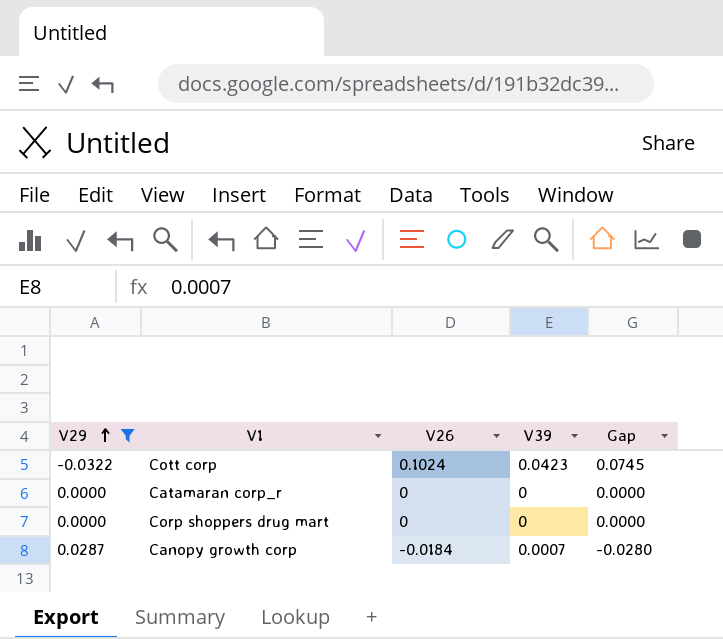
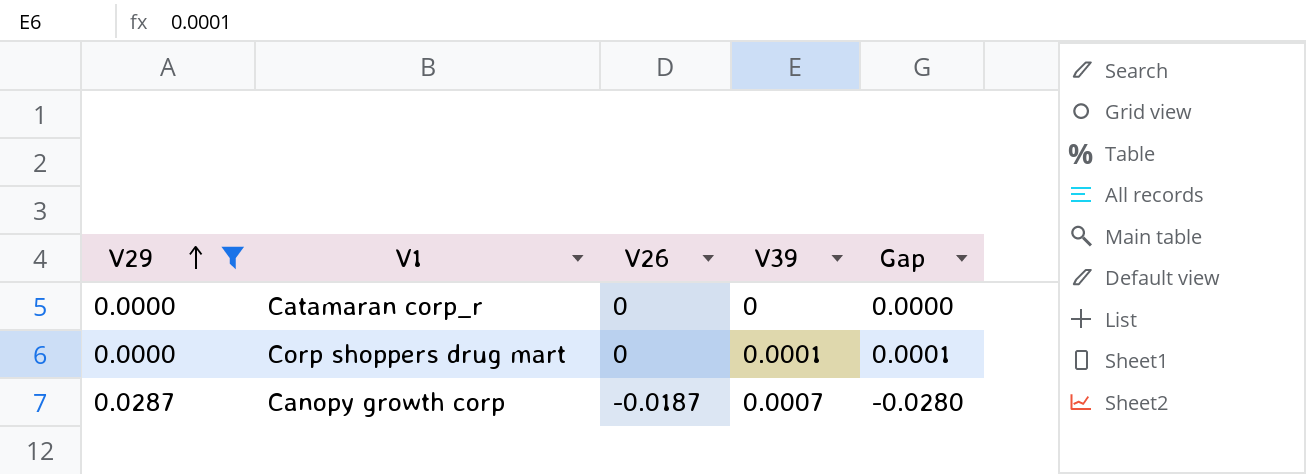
row Cott corp: -0.0322 | 0.1024 | 0.0423 | 0.0745 -> none
Corp shoppers drug mart | V39: 0 -> 0.0001
Corp shoppers drug mart | Gap: 0.0000 -> 0.0001
Canopy growth corp | V26: -0.0184 -> -0.0187

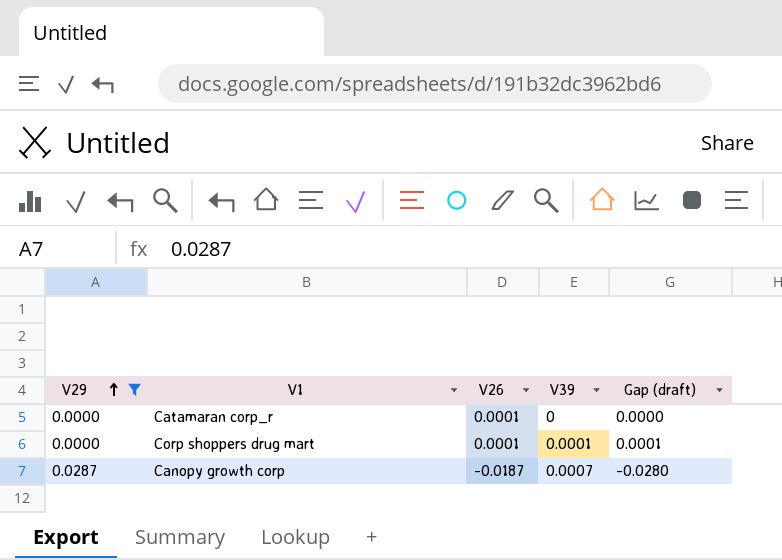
column name: Gap -> Gap (draft)
Catamaran corp_r | V26: 0 -> 0.0001
Corp shoppers drug mart | V26: 0 -> 0.0001

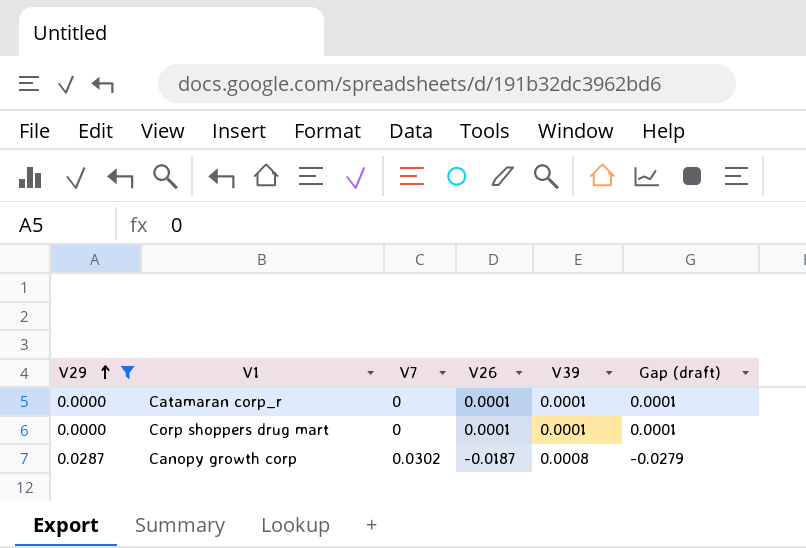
column V7 | position: none -> 3
Catamaran corp_r | V39: 0 -> 0.0001
Catamaran corp_r | Gap (draft): 0.0000 -> 0.0001
Canopy growth corp | V39: 0.0007 -> 0.0008
Canopy growth corp | Gap (draft): -0.0280 -> -0.0279

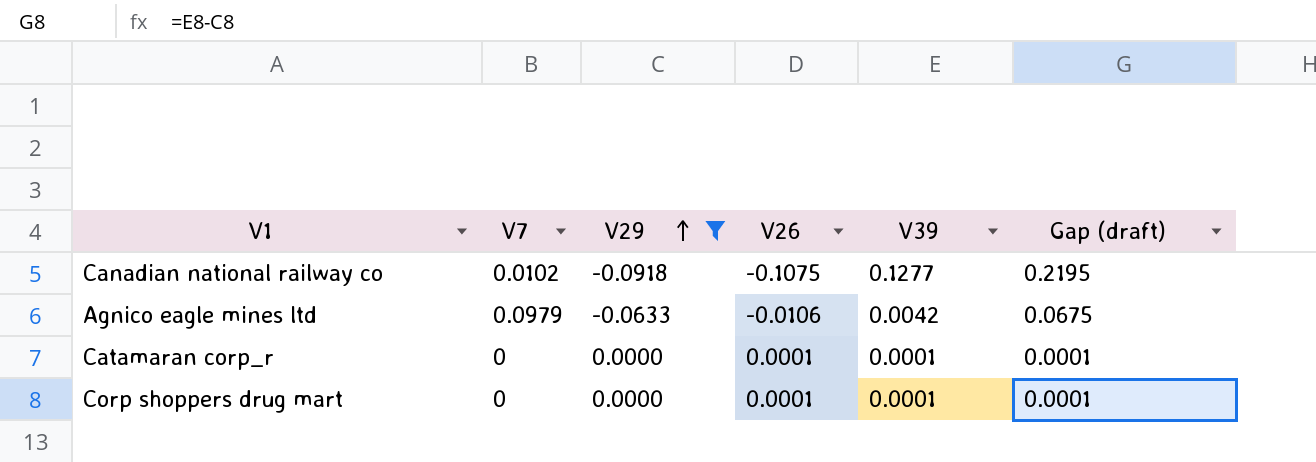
column V29 | position: 1 -> 3
row Canopy growth corp: 0.0287 | 0.0302 | -0.0187 | 0.0008 | -0.0279 -> none
row Canadian national railway co: none -> 0.0102 | -0.0918 | -0.1075 | 0.1277 | 0.2195
row Agnico eagle mines ltd: none -> 0.0979 | -0.0633 | -0.0106 | 0.0042 | 0.0675

